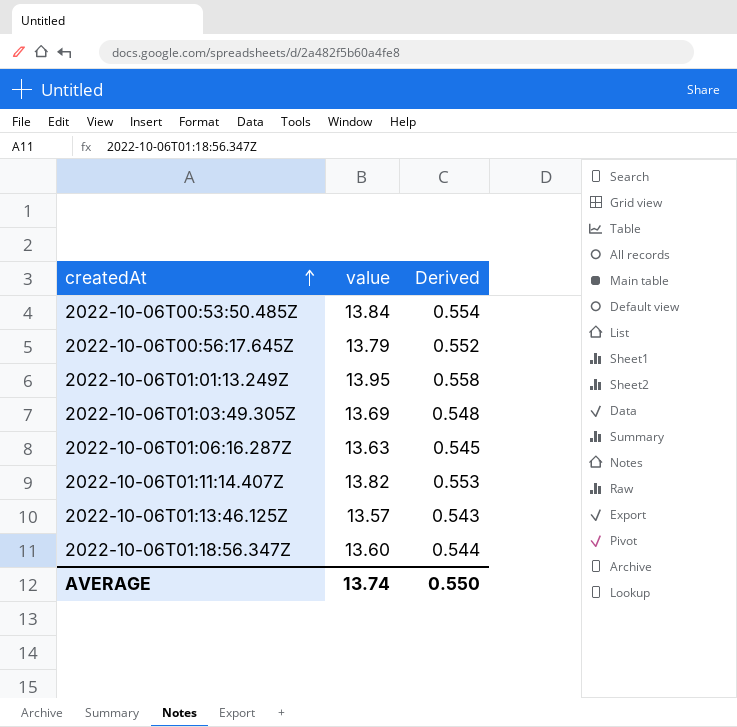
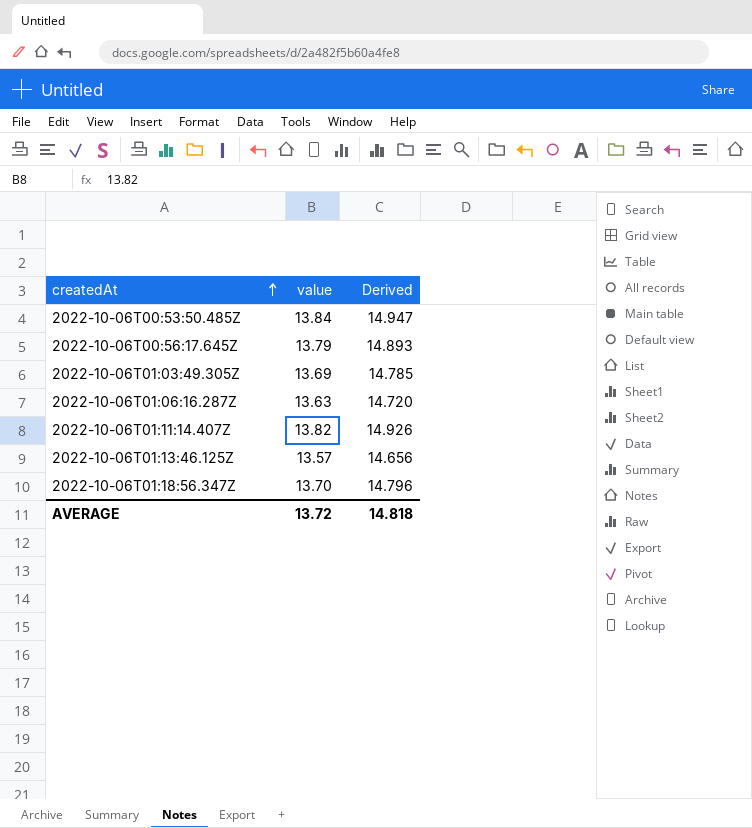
column Derived | formula: [value] * 0.04 -> [value] * 1.08
row 2022-10-06T01:01:13.249Z: 13.95 | 0.558 -> none
2022-10-06T01:18:56.347Z | value: 13.60 -> 13.70
AVERAGE | value: 13.74 -> 13.72
AVERAGE | Derived: 0.550 -> 14.818

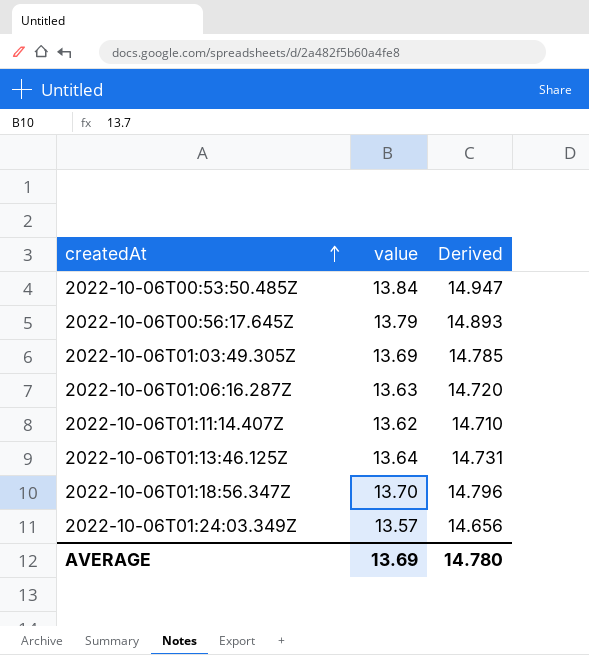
2022-10-06T01:11:14.407Z | value: 13.82 -> 13.62
2022-10-06T01:11:14.407Z | Derived: 14.926 -> 14.710
2022-10-06T01:13:46.125Z | value: 13.57 -> 13.64
2022-10-06T01:13:46.125Z | Derived: 14.656 -> 14.731
row 2022-10-06T01:24:03.349Z: none -> 13.57 | 14.656
AVERAGE | value: 13.72 -> 13.69
AVERAGE | Derived: 14.818 -> 14.780

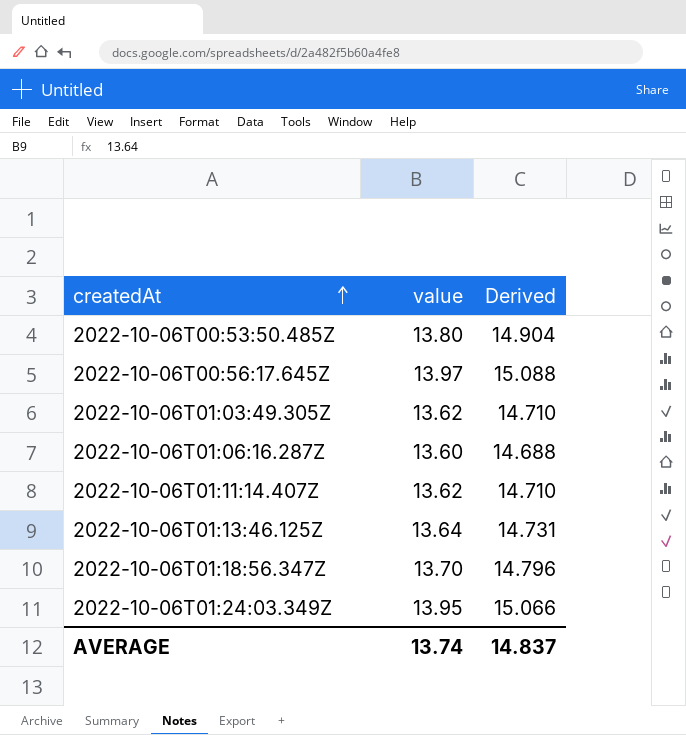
2022-10-06T00:53:50.485Z | value: 13.84 -> 13.80
2022-10-06T00:53:50.485Z | Derived: 14.947 -> 14.904
2022-10-06T00:56:17.645Z | value: 13.79 -> 13.97
2022-10-06T00:56:17.645Z | Derived: 14.893 -> 15.088
2022-10-06T01:03:49.305Z | value: 13.69 -> 13.62
2022-10-06T01:03:49.305Z | Derived: 14.785 -> 14.710
2022-10-06T01:06:16.287Z | value: 13.63 -> 13.60
2022-10-06T01:06:16.287Z | Derived: 14.720 -> 14.688
2022-10-06T01:24:03.349Z | value: 13.57 -> 13.95
2022-10-06T01:24:03.349Z | Derived: 14.656 -> 15.066
AVERAGE | value: 13.69 -> 13.74
AVERAGE | Derived: 14.780 -> 14.837

